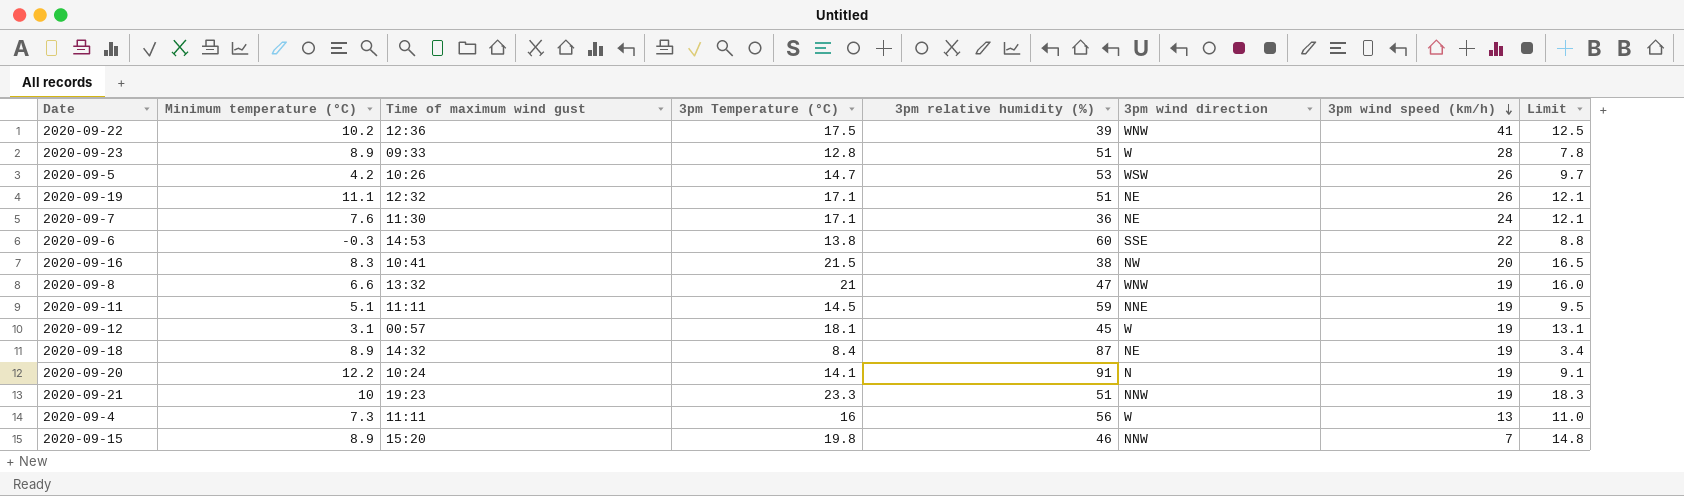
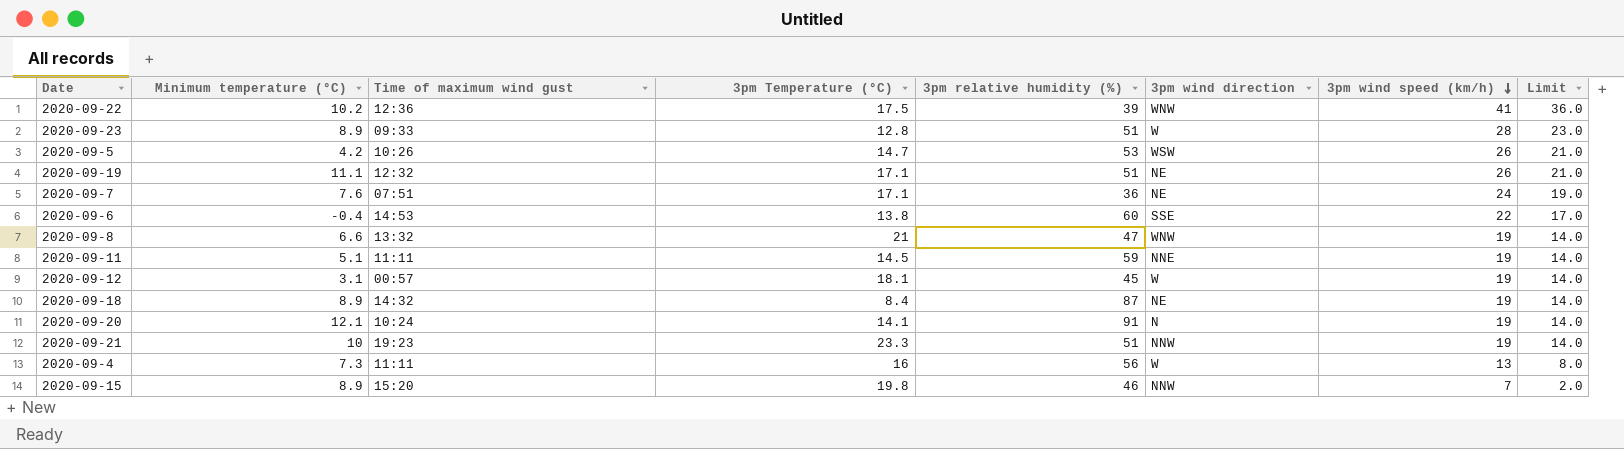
column Limit | formula: [3pm Temperature (°C)] - 5 -> [3pm wind speed (km/h)] - 5
row 2020-09-16: 8.3 | 10:41 | 21.5 | 38 | NW | 20 | 16.5 -> none
2020-09-7 | Time of maximum wind gust: 11:30 -> 07:51
2020-09-6 | Minimum temperature (°C): -0.3 -> -0.4
2020-09-20 | Minimum temperature (°C): 12.2 -> 12.1

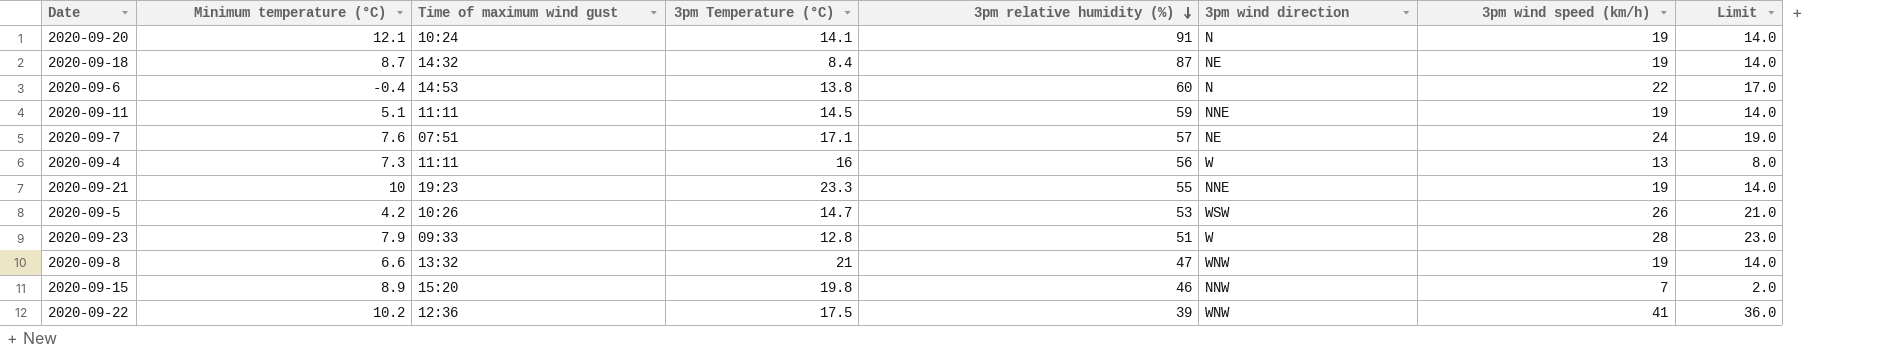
row order: 3pm wind speed (km/h) descending -> 3pm relative humidity (%) descending
row 2020-09-19: 11.1 | 12:32 | 17.1 | 51 | NE | 26 | 21.0 -> none
row 2020-09-12: 3.1 | 00:57 | 18.1 | 45 | W | 19 | 14.0 -> none
2020-09-18 | Minimum temperature (°C): 8.9 -> 8.7
2020-09-6 | 3pm wind direction: SSE -> N
2020-09-7 | 3pm relative humidity (%): 36 -> 57
2020-09-21 | 3pm relative humidity (%): 51 -> 55
2020-09-21 | 3pm wind direction: NNW -> NNE
2020-09-23 | Minimum temperature (°C): 8.9 -> 7.9

